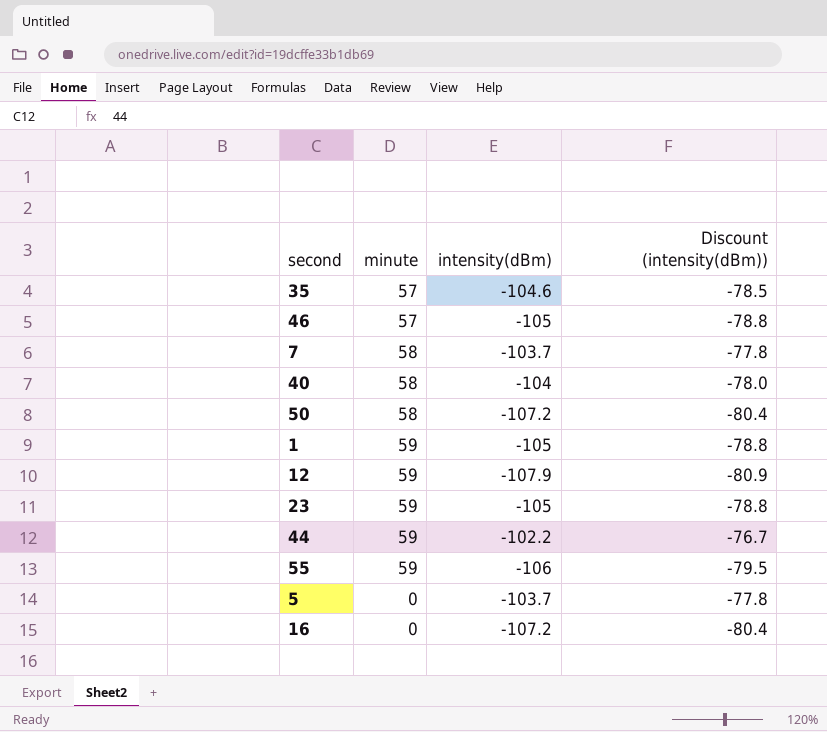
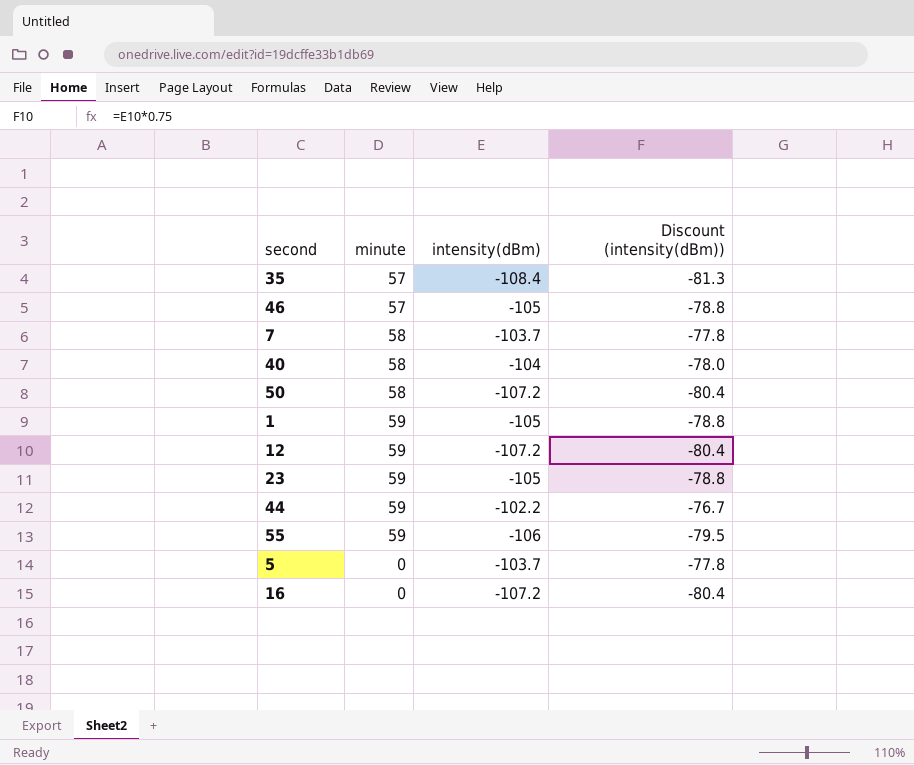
35 | intensity(dBm): -104.6 -> -108.4
35 | Discount (intensity(dBm)): -78.5 -> -81.3
12 | intensity(dBm): -107.9 -> -107.2
12 | Discount (intensity(dBm)): -80.9 -> -80.4

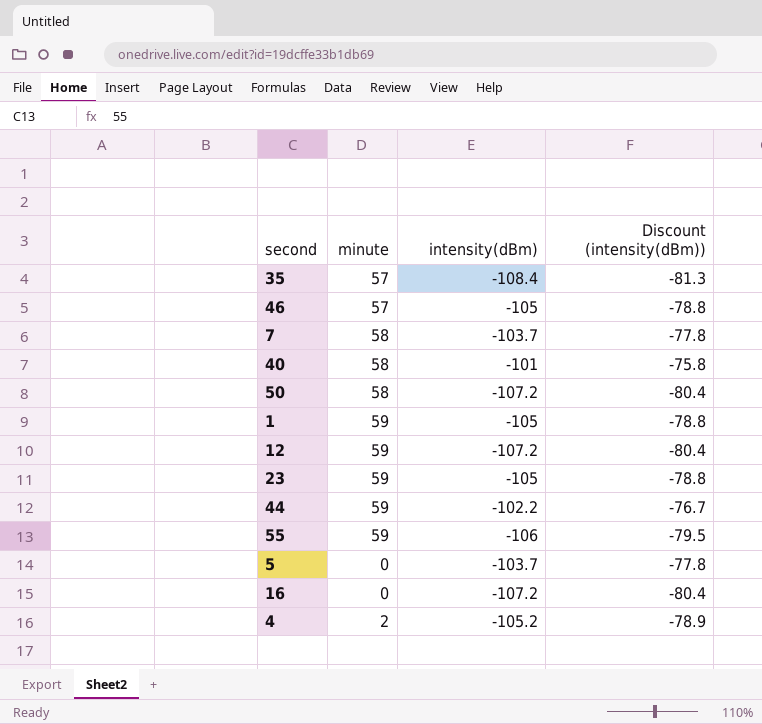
40 | intensity(dBm): -104 -> -101
40 | Discount (intensity(dBm)): -78.0 -> -75.8
row 4: none -> 2 | -105.2 | -78.9

